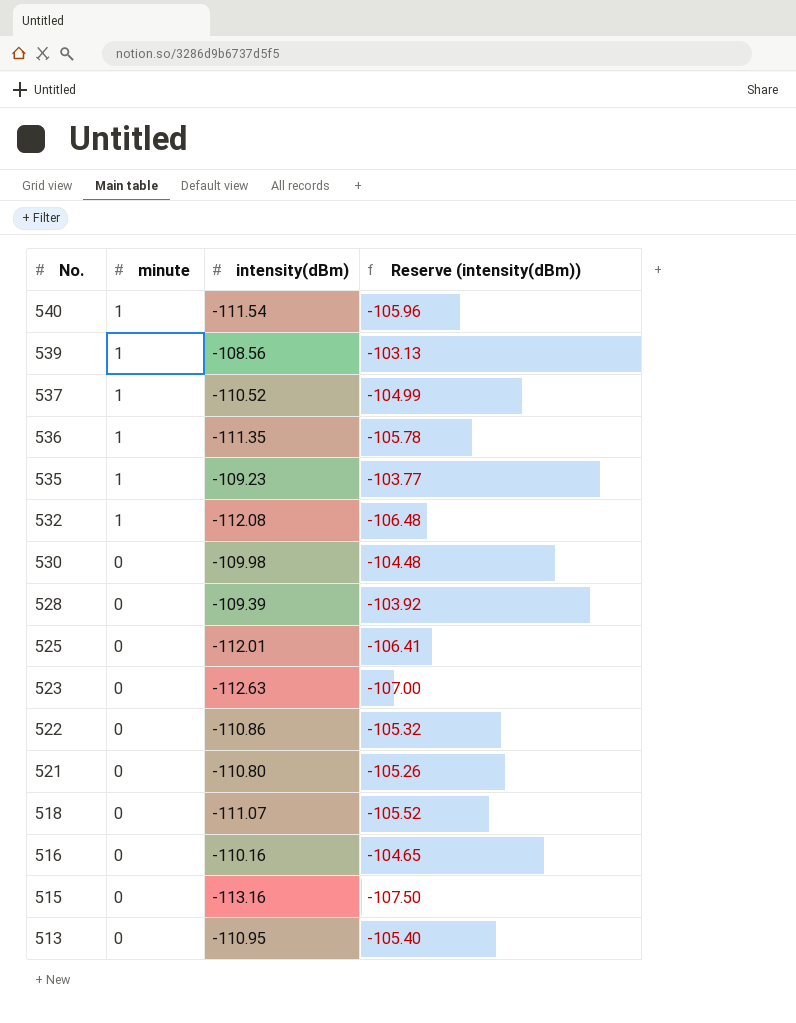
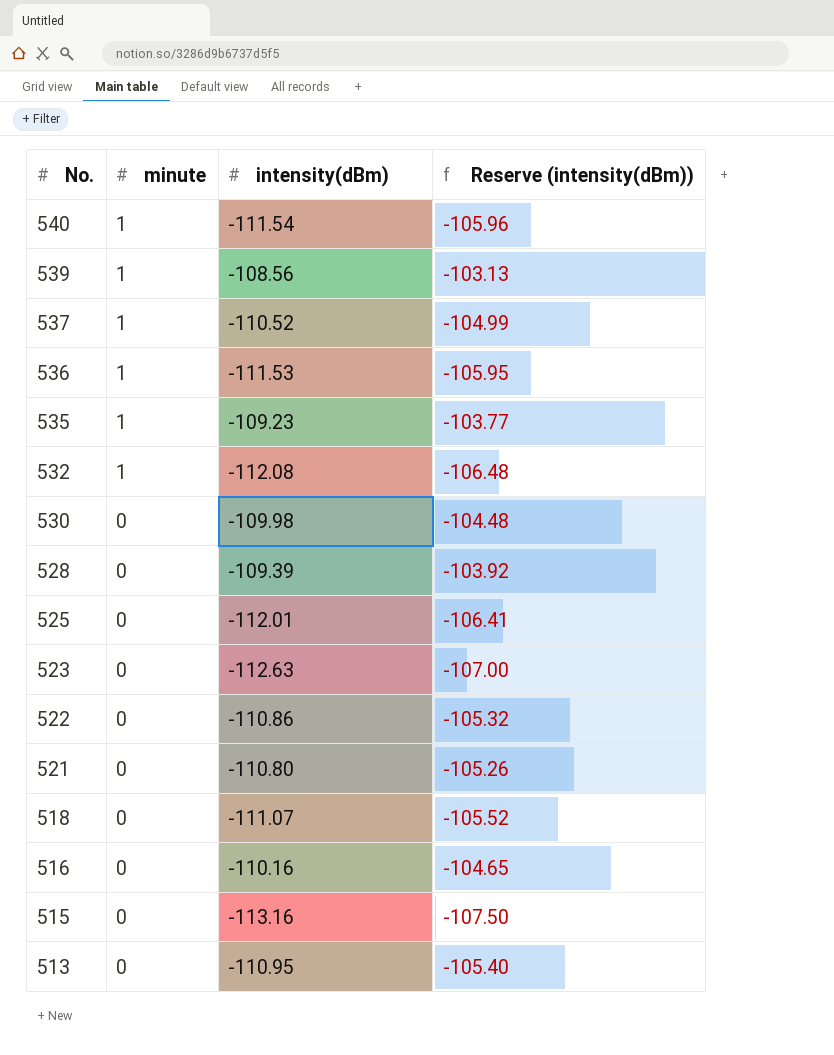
536 | intensity(dBm): -111.35 -> -111.53
536 | Reserve (intensity(dBm)): -105.78 -> -105.95

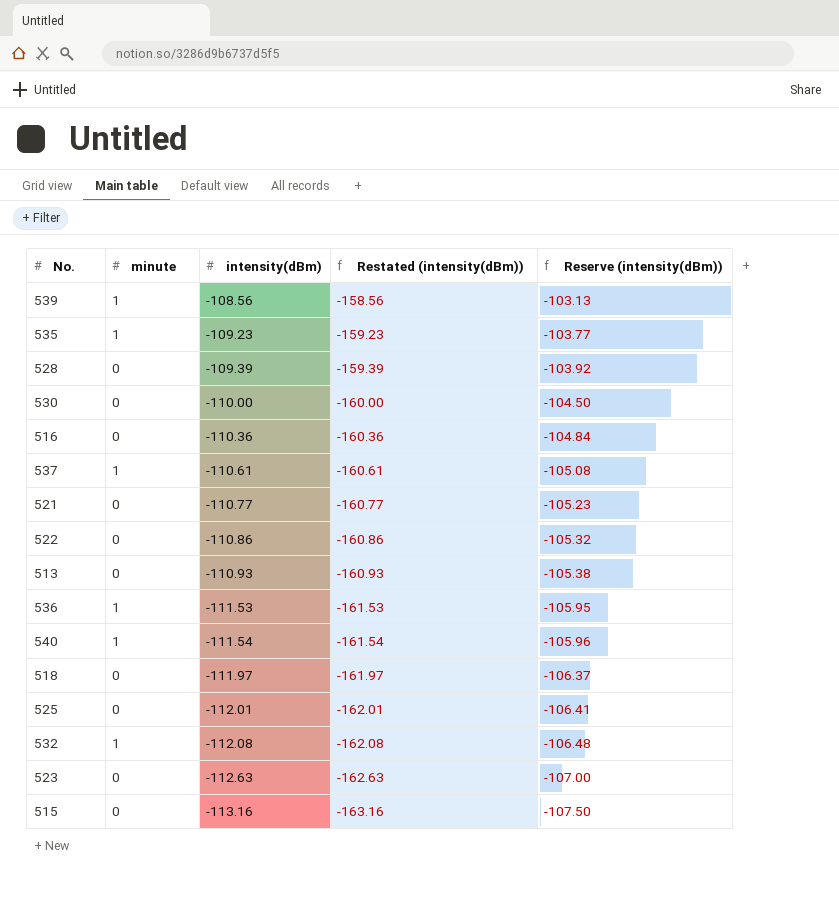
row order: No. descending -> intensity(dBm) descending
column Restated (intensity(dBm)) | formula: none -> [intensity(dBm)] - 50
530 | intensity(dBm): -109.98 -> -110.00
530 | Reserve (intensity(dBm)): -104.48 -> -104.50
516 | intensity(dBm): -110.16 -> -110.36
516 | Reserve (intensity(dBm)): -104.65 -> -104.84
537 | intensity(dBm): -110.52 -> -110.61
537 | Reserve (intensity(dBm)): -104.99 -> -105.08
521 | intensity(dBm): -110.80 -> -110.77
521 | Reserve (intensity(dBm)): -105.26 -> -105.23
513 | intensity(dBm): -110.95 -> -110.93
513 | Reserve (intensity(dBm)): -105.40 -> -105.38
518 | intensity(dBm): -111.07 -> -111.97
518 | Reserve (intensity(dBm)): -105.52 -> -106.37

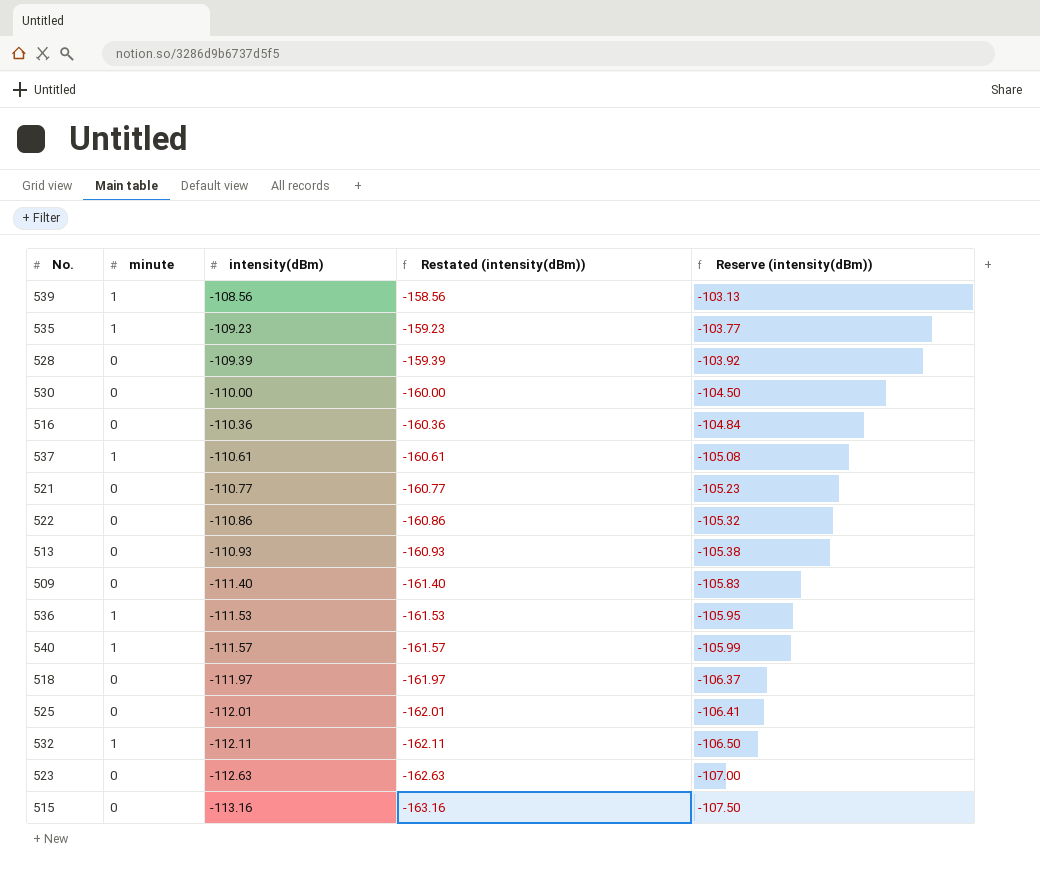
row 509: none -> 0 | -111.40 | -161.40 | -105.83
540 | intensity(dBm): -111.54 -> -111.57
540 | Restated (intensity(dBm)): -161.54 -> -161.57
540 | Reserve (intensity(dBm)): -105.96 -> -105.99
532 | intensity(dBm): -112.08 -> -112.11
532 | Restated (intensity(dBm)): -162.08 -> -162.11
532 | Reserve (intensity(dBm)): -106.48 -> -106.50

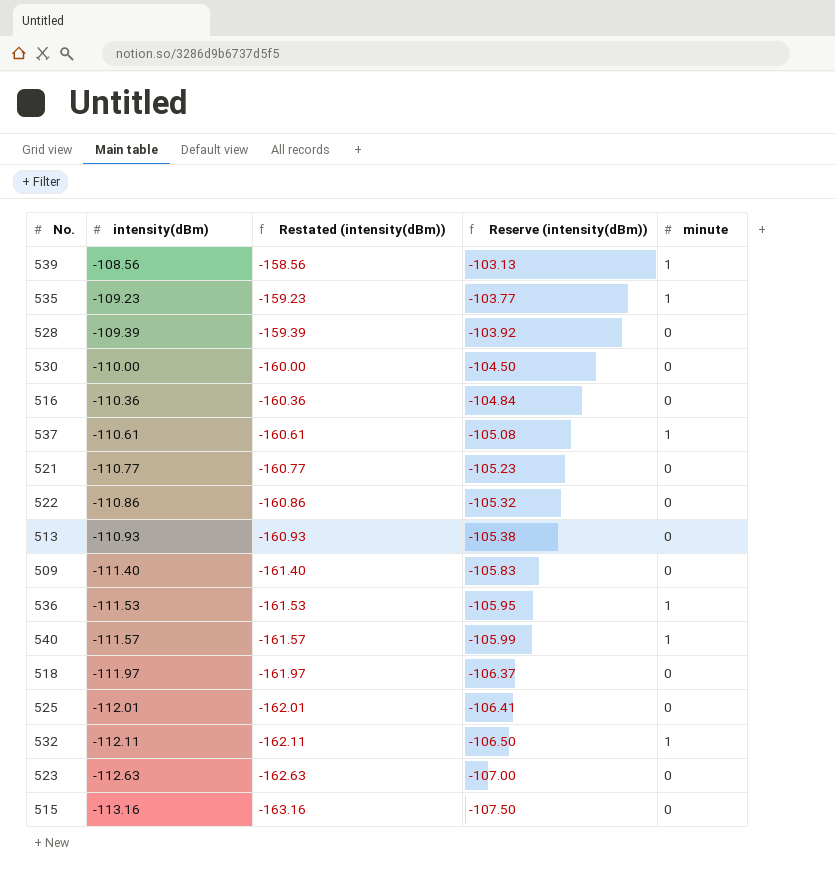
column minute | position: 2 -> 5

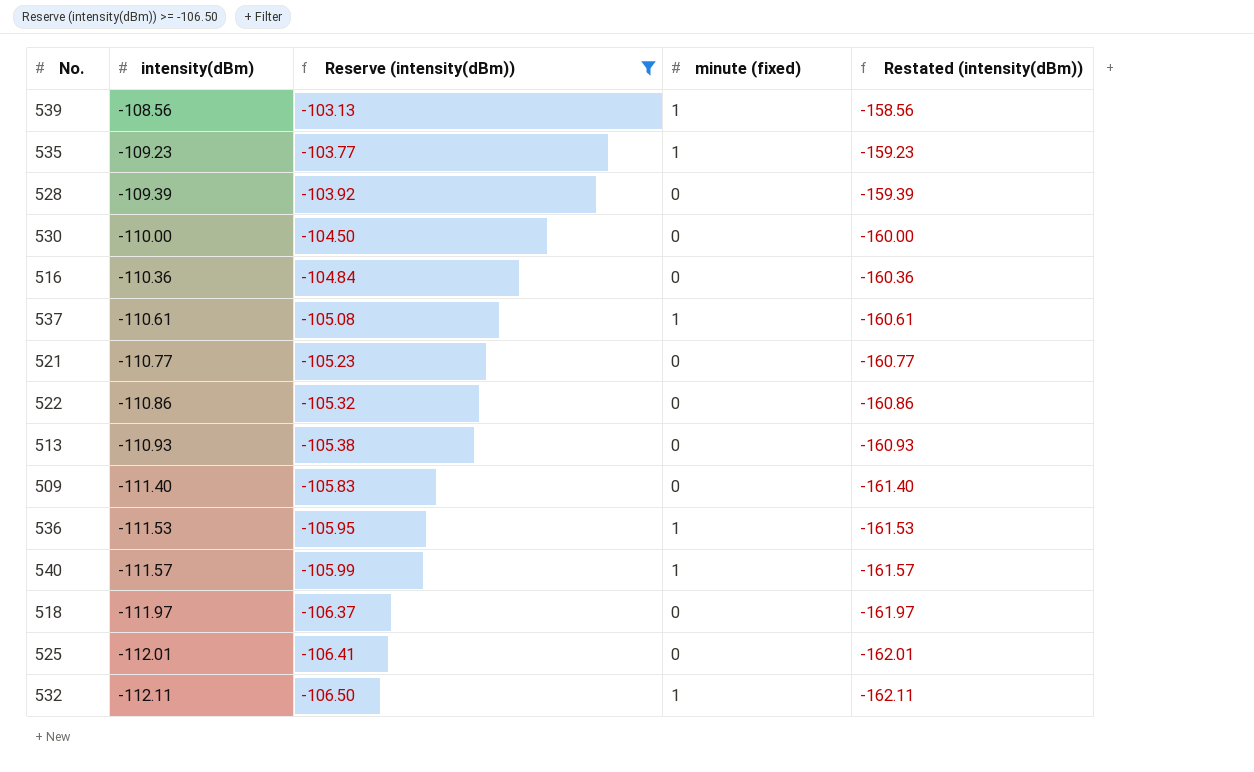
filter: none -> Reserve (intensity(dBm)) >= -106.50
column name: minute -> minute (fixed)
column Restated (intensity(dBm)) | position: 3 -> 5

